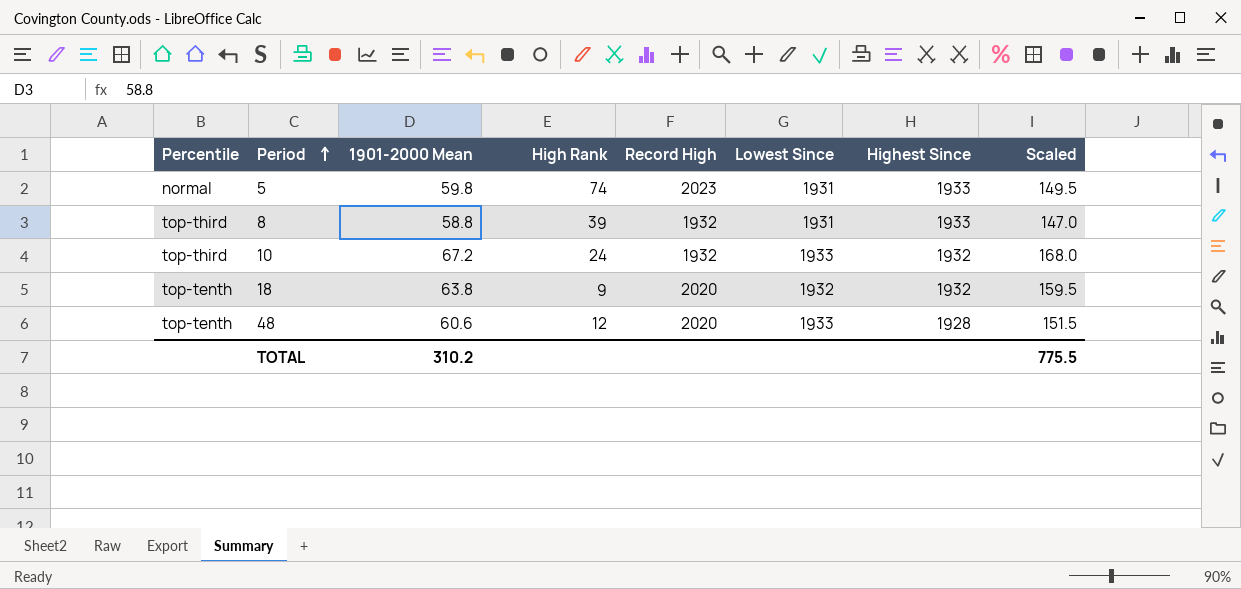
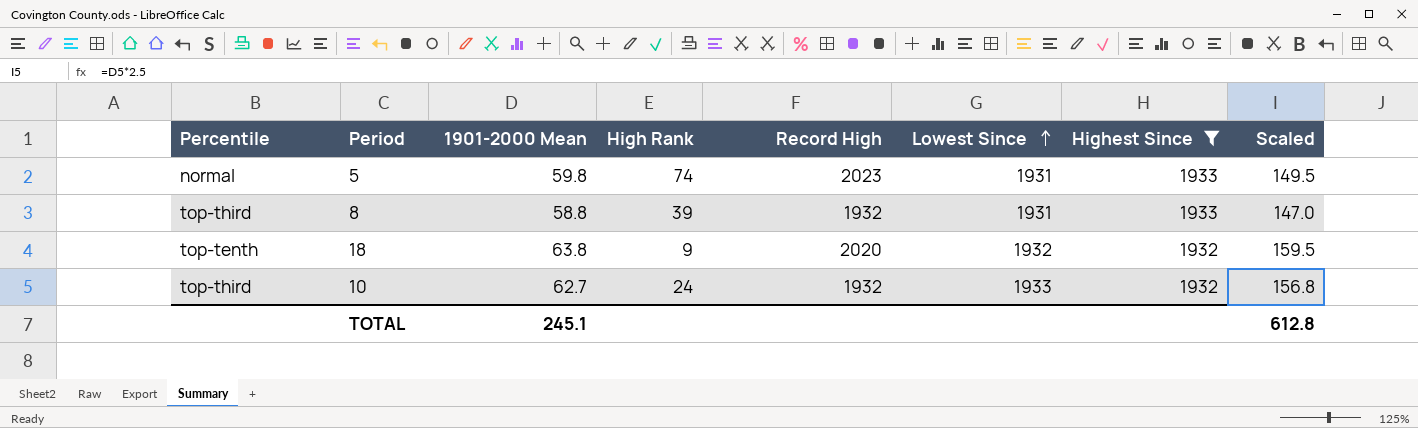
filter: none -> Highest Since != 1928
row order: Period ascending -> Lowest Since ascending
10 | 1901-2000 Mean: 67.2 -> 62.7
10 | Scaled: 168.0 -> 156.8
TOTAL | 1901-2000 Mean: 310.2 -> 245.1
TOTAL | Scaled: 775.5 -> 612.8

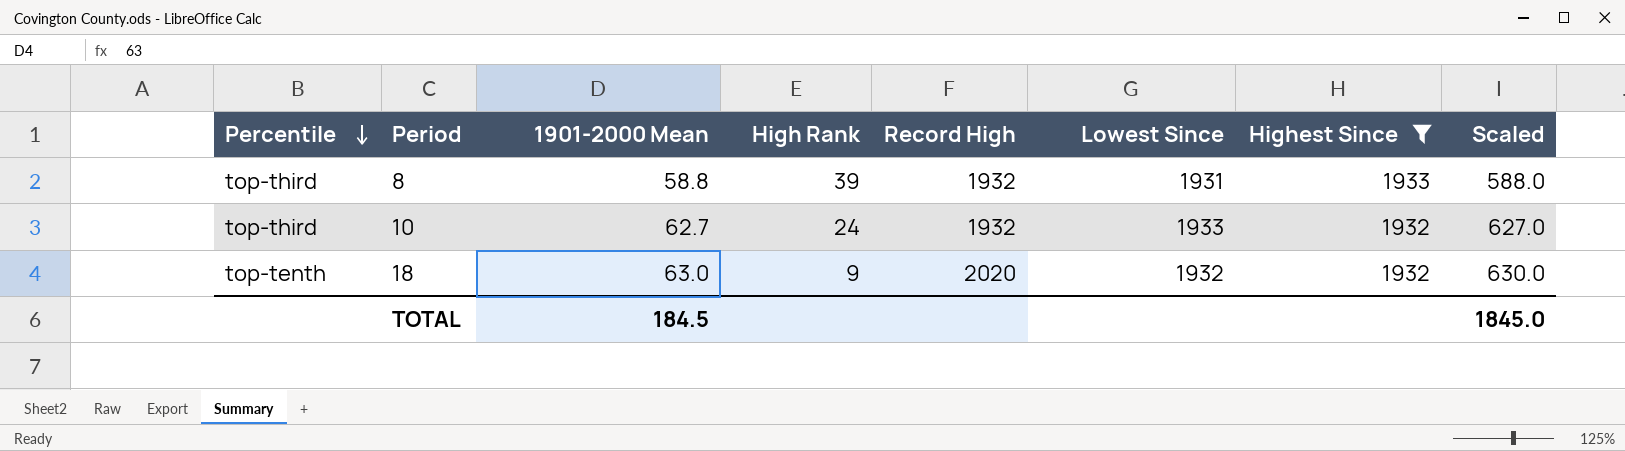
row order: Lowest Since ascending -> Percentile descending
column Scaled | formula: [1901-2000 Mean] * 2.5 -> [1901-2000 Mean] * 10
row 5: normal | 59.8 | 74 | 2023 | 1931 | 1933 | 149.5 -> none
18 | 1901-2000 Mean: 63.8 -> 63.0
TOTAL | 1901-2000 Mean: 245.1 -> 184.5
TOTAL | Scaled: 612.8 -> 1845.0

